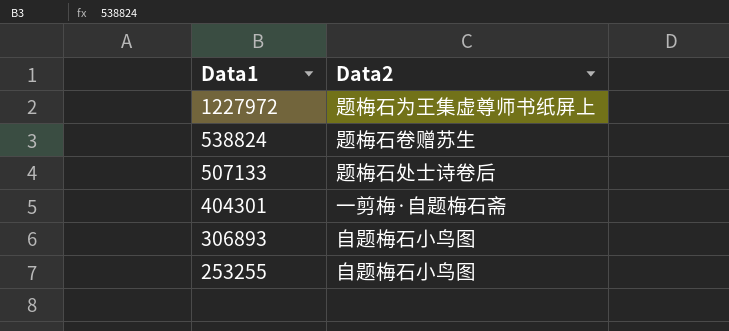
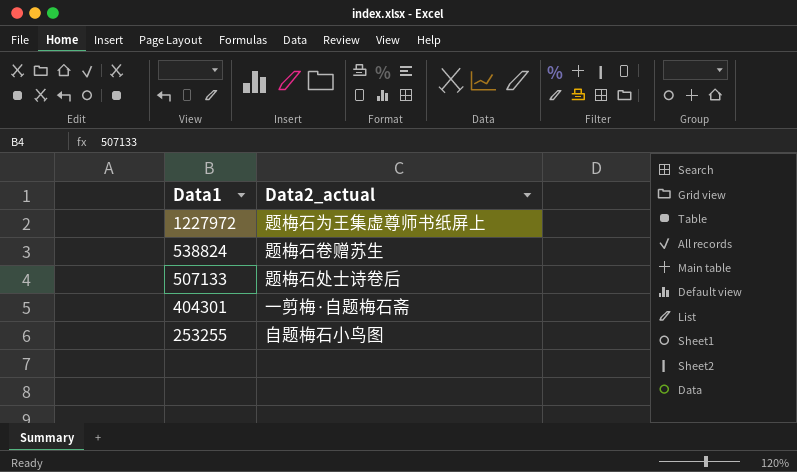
column name: Data2 -> Data2_actual
row 306893: 自题梅石小鸟图 -> none

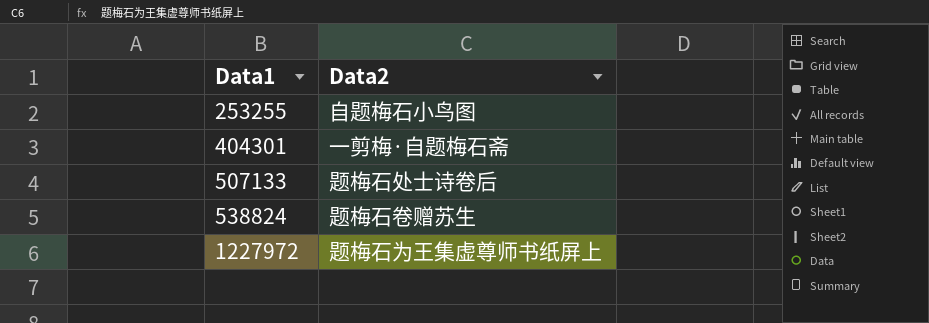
row order: Data1 descending -> Data1 ascending
column name: Data2_actual -> Data2

